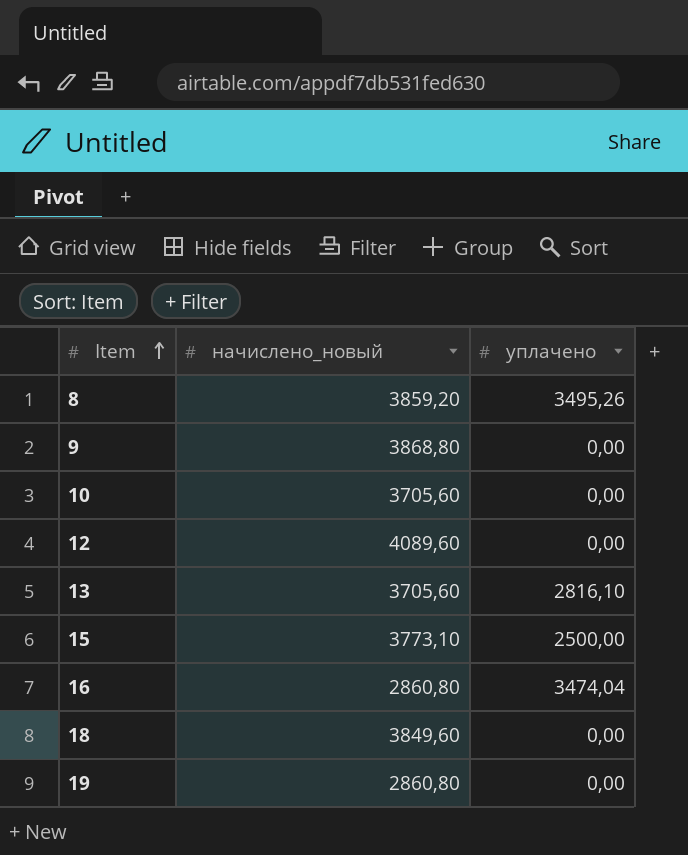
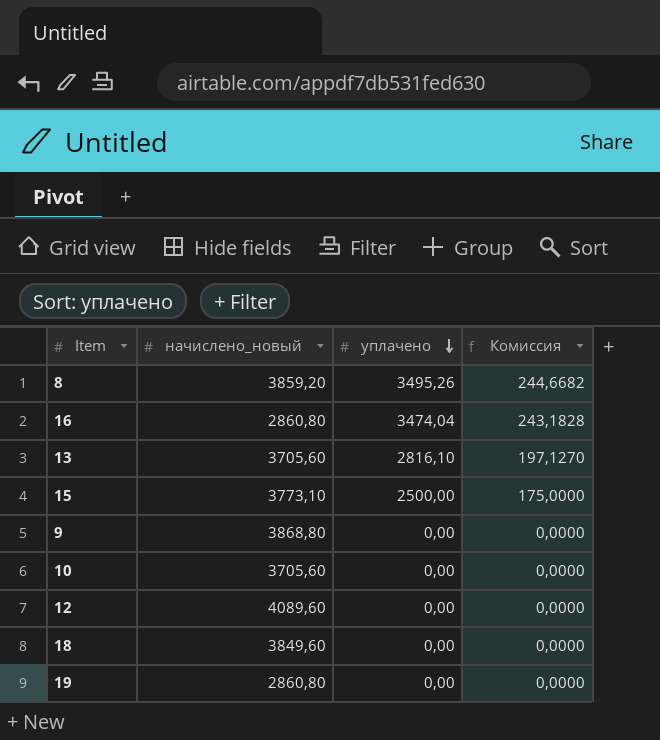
row order: Item ascending -> уплачено descending
column Комиссия | formula: none -> [уплачено] * 0,07

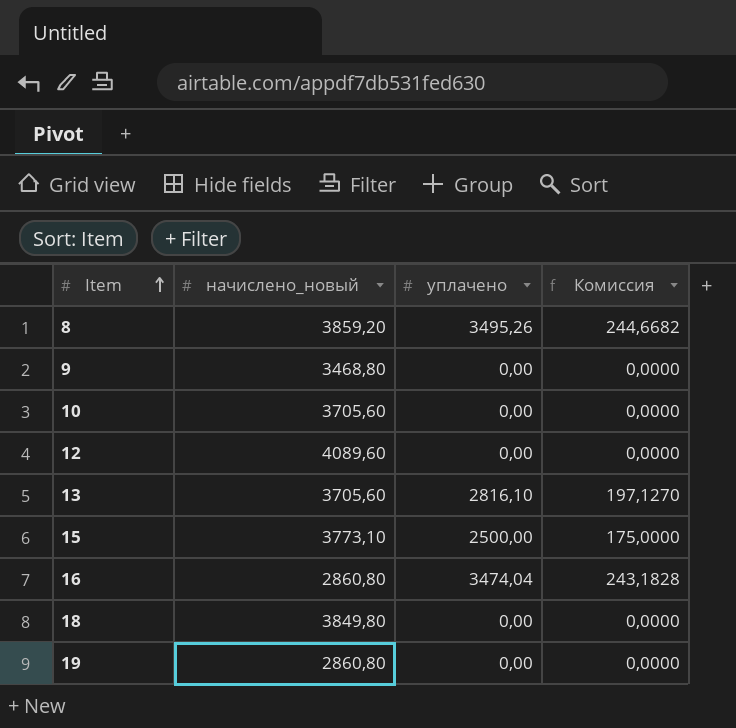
row order: уплачено descending -> Item ascending
9 | начислено_новый: 3868,80 -> 3468,80
18 | начислено_новый: 3849,60 -> 3849,80

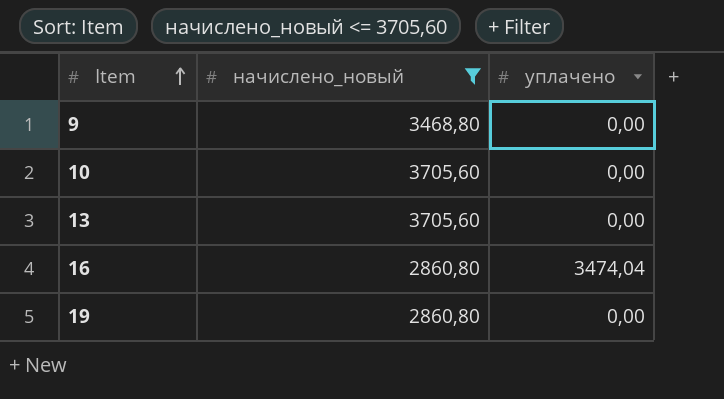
filter: none -> начислено_новый <= 3705,60
column Комиссия | formula: [уплачено] * 0,07 -> none
13 | уплачено: 2816,10 -> 0,00

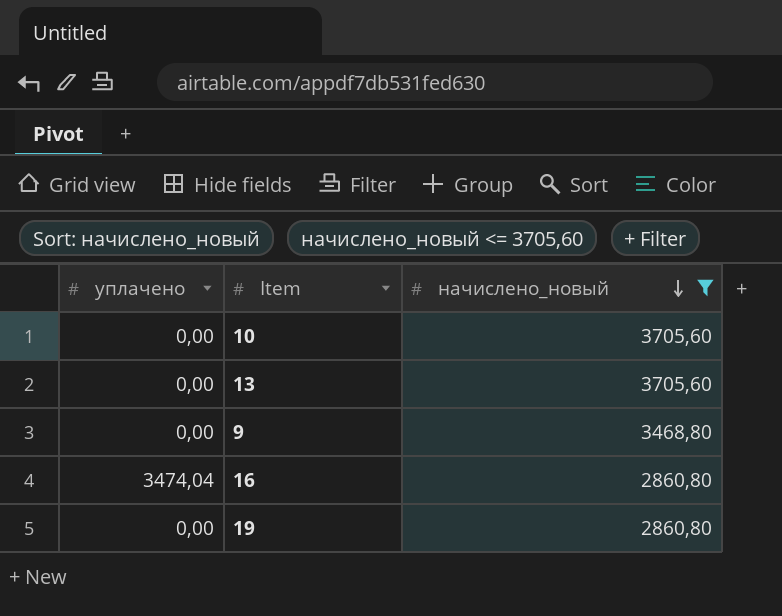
row order: Item ascending -> начислено_новый descending
column уплачено | position: 3 -> 1

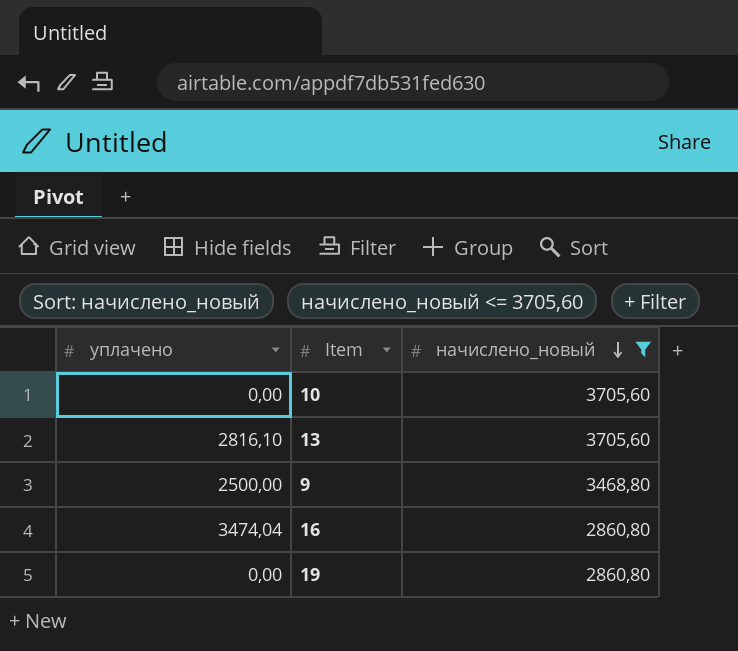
13 | уплачено: 0,00 -> 2816,10
9 | уплачено: 0,00 -> 2500,00

